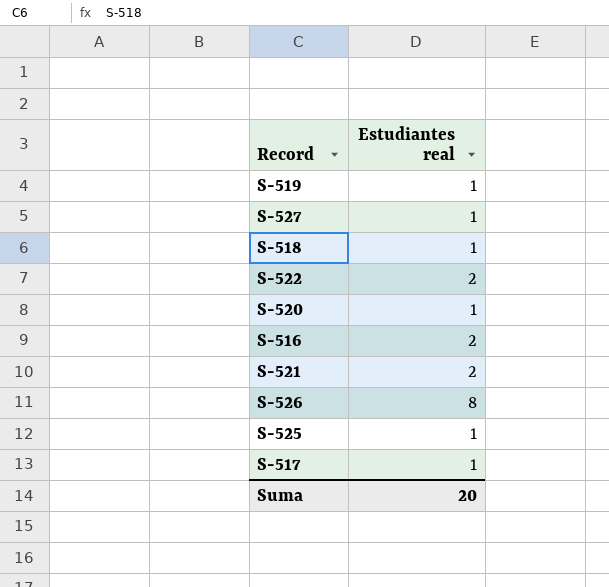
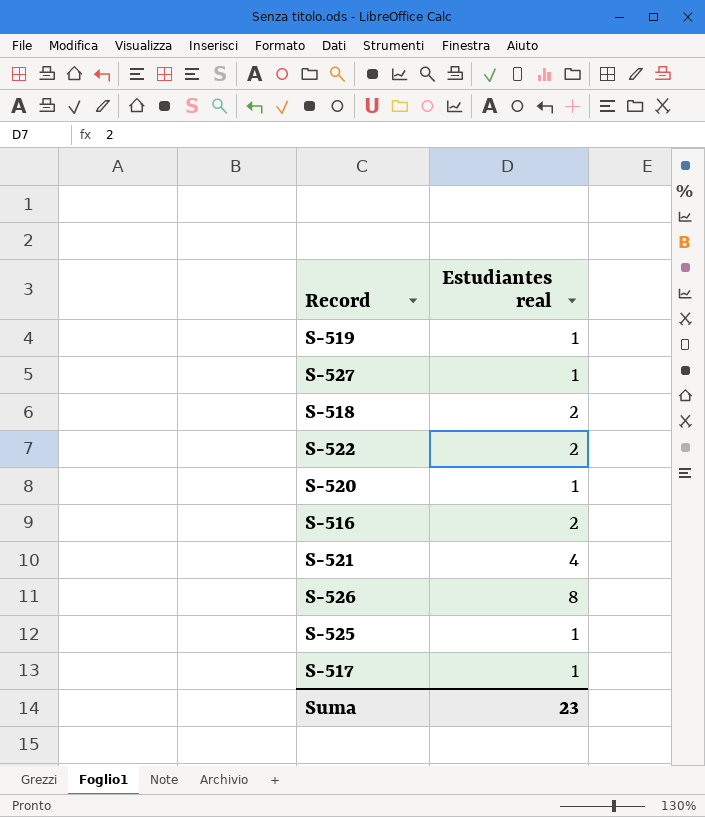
S-518 | Estudiantes real: 1 -> 2
S-521 | Estudiantes real: 2 -> 4
Suma | Estudiantes real: 20 -> 23

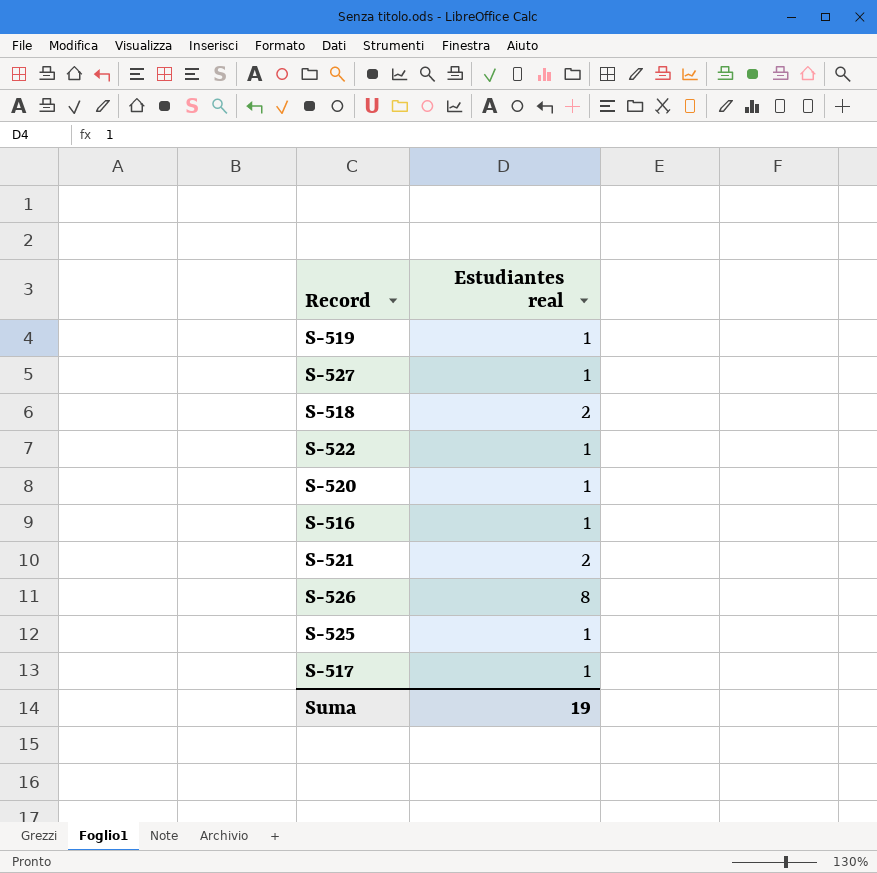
S-522 | Estudiantes real: 2 -> 1
S-516 | Estudiantes real: 2 -> 1
S-521 | Estudiantes real: 4 -> 2
Suma | Estudiantes real: 23 -> 19

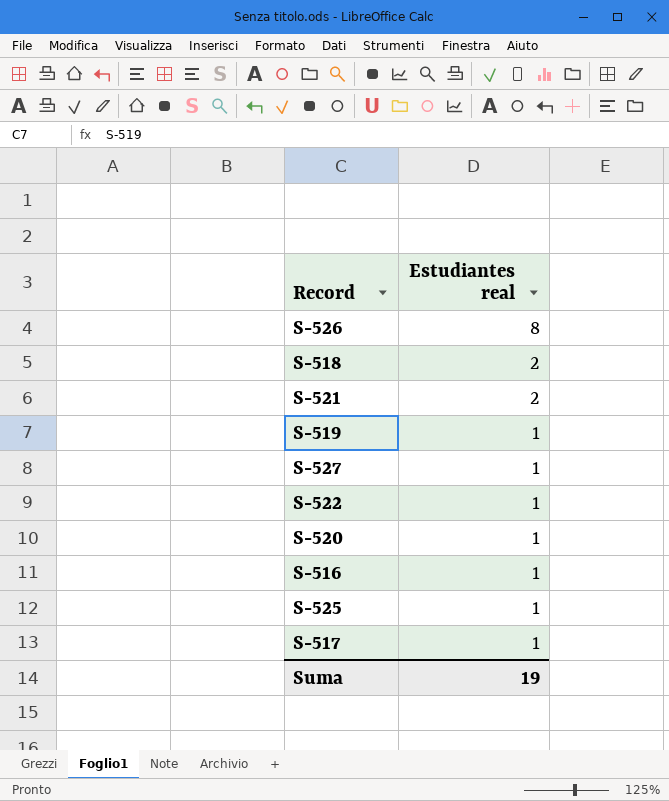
row order: none -> Estudiantes real descending

